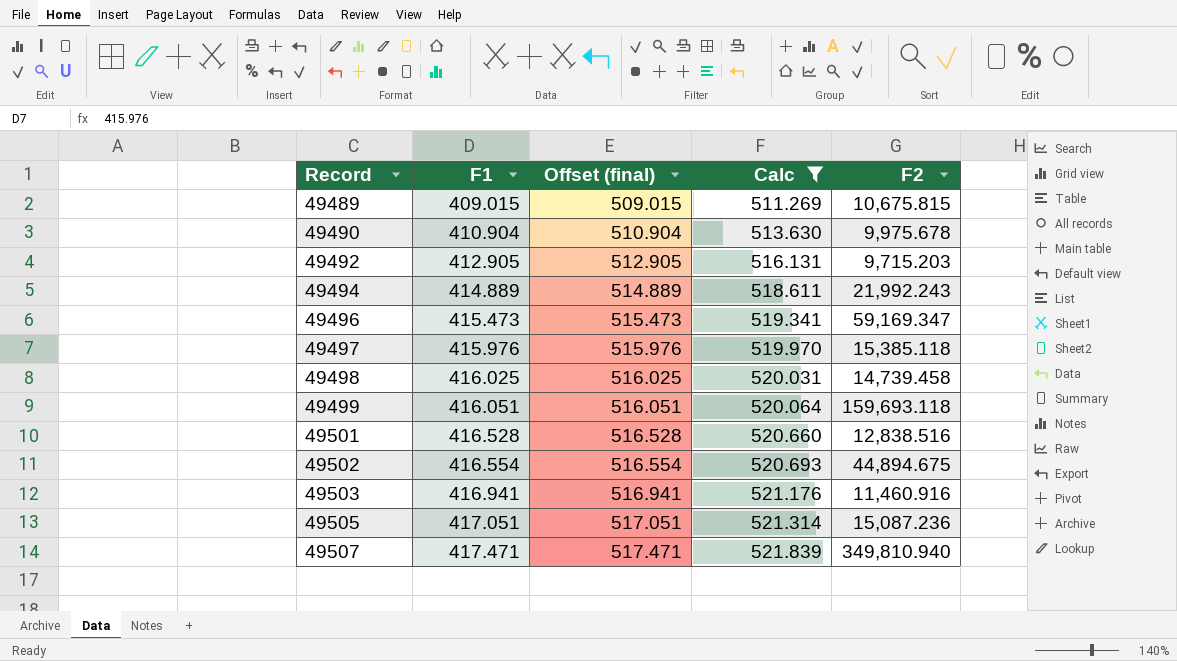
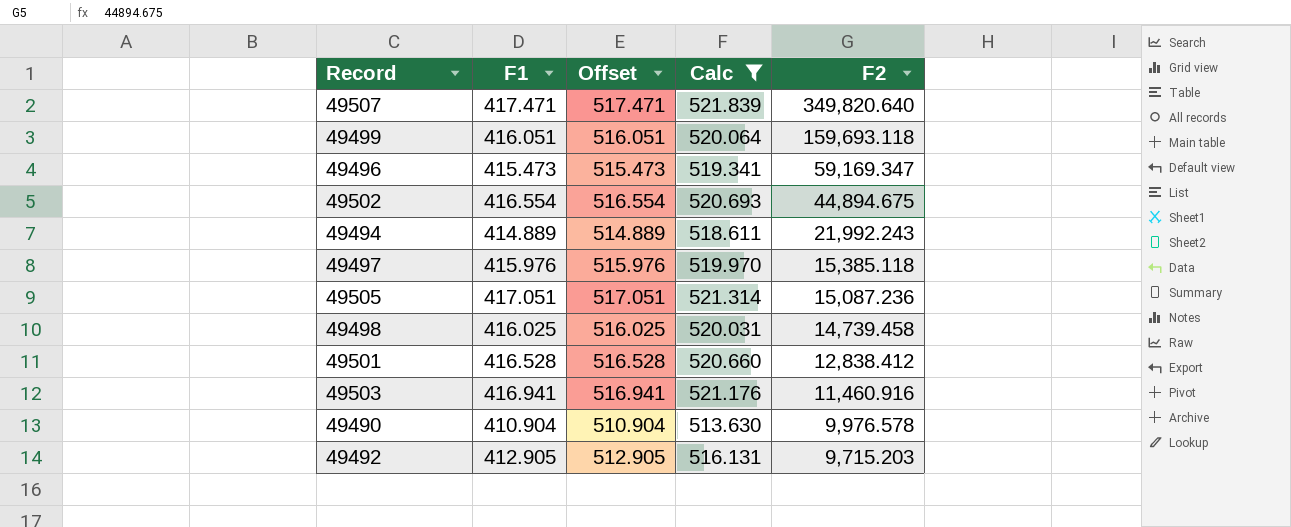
row order: Record ascending -> F2 descending
column name: Offset (final) -> Offset
row 49489: 409.015 | 509.015 | 511.269 | 10,675.815 -> none
49507 | F2: 349,810.940 -> 349,820.640
49501 | F2: 12,838.516 -> 12,838.412
49490 | F2: 9,975.678 -> 9,976.578

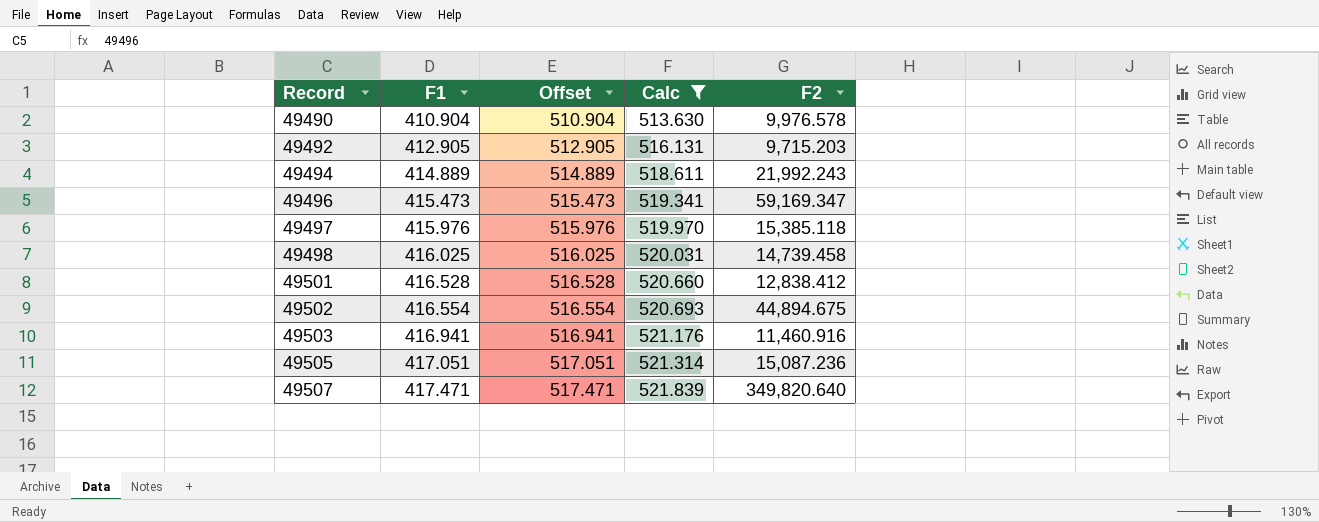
row order: F2 descending -> Record ascending
row 49499: 416.051 | 516.051 | 520.064 | 159,693.118 -> none

